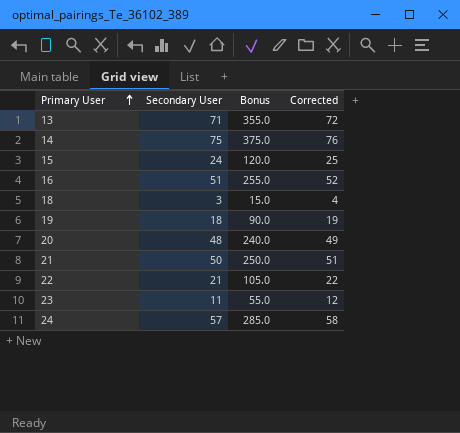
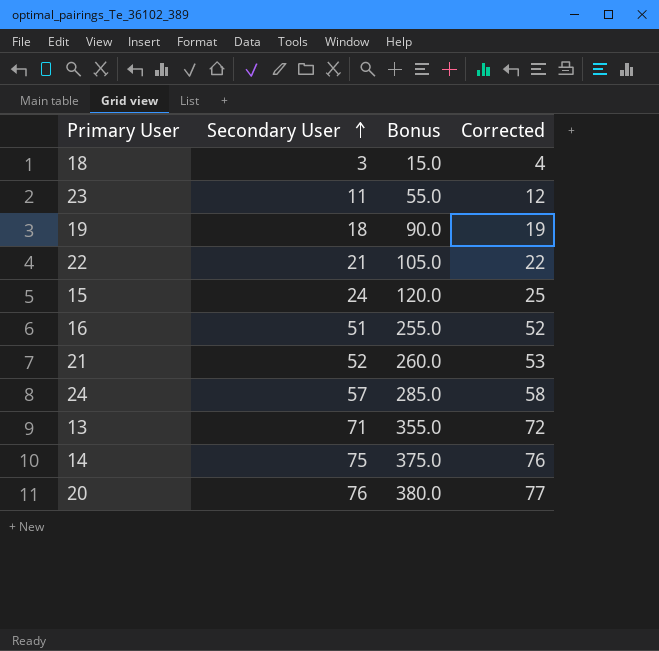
row order: Primary User ascending -> Secondary User ascending
21 | Secondary User: 50 -> 52
21 | Bonus: 250.0 -> 260.0
21 | Corrected: 51 -> 53
20 | Secondary User: 48 -> 76
20 | Bonus: 240.0 -> 380.0
20 | Corrected: 49 -> 77

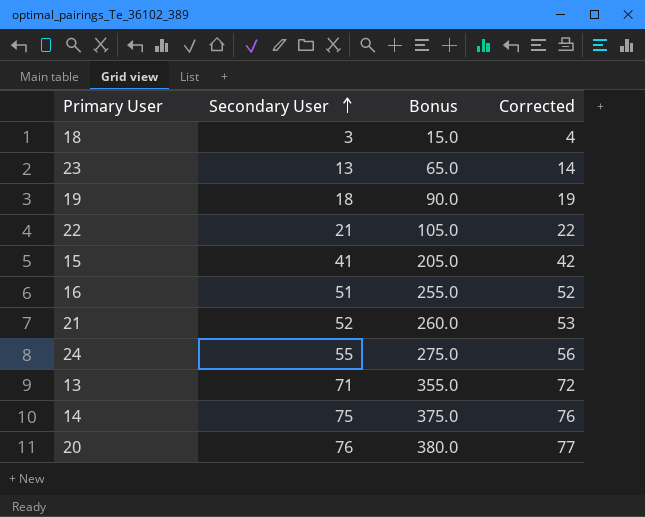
23 | Secondary User: 11 -> 13
23 | Bonus: 55.0 -> 65.0
23 | Corrected: 12 -> 14
15 | Secondary User: 24 -> 41
15 | Bonus: 120.0 -> 205.0
15 | Corrected: 25 -> 42
24 | Secondary User: 57 -> 55
24 | Bonus: 285.0 -> 275.0
24 | Corrected: 58 -> 56

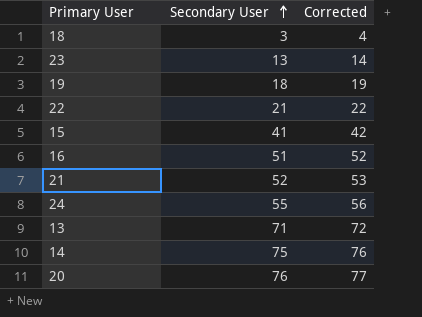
column Bonus | formula: [Secondary User] * 5 -> none

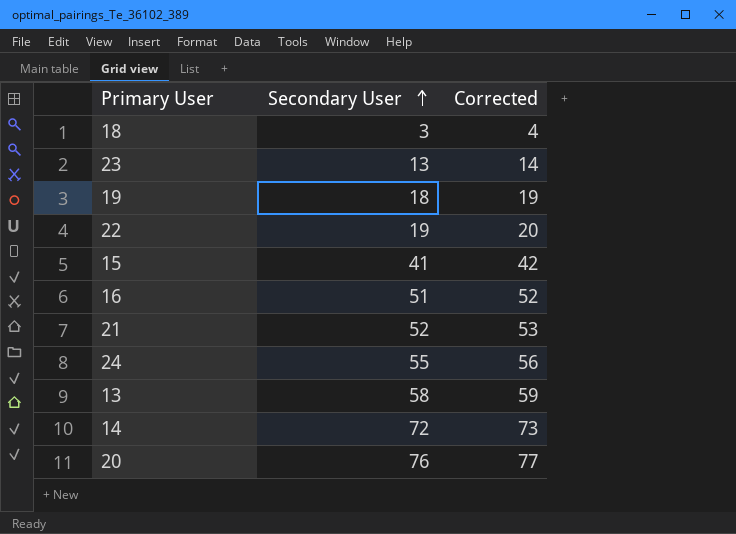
22 | Secondary User: 21 -> 19
22 | Corrected: 22 -> 20
13 | Secondary User: 71 -> 58
13 | Corrected: 72 -> 59
14 | Secondary User: 75 -> 72
14 | Corrected: 76 -> 73

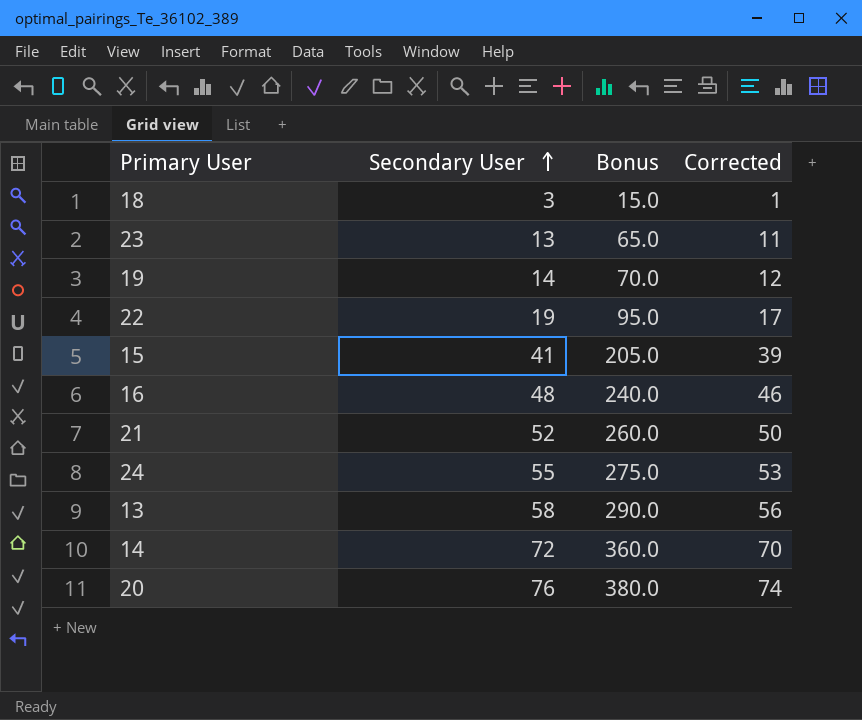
column Bonus | formula: none -> [Secondary User] * 5
column Corrected | formula: [Secondary User] + 1 -> [Secondary User] - 2
19 | Secondary User: 18 -> 14
16 | Secondary User: 51 -> 48

